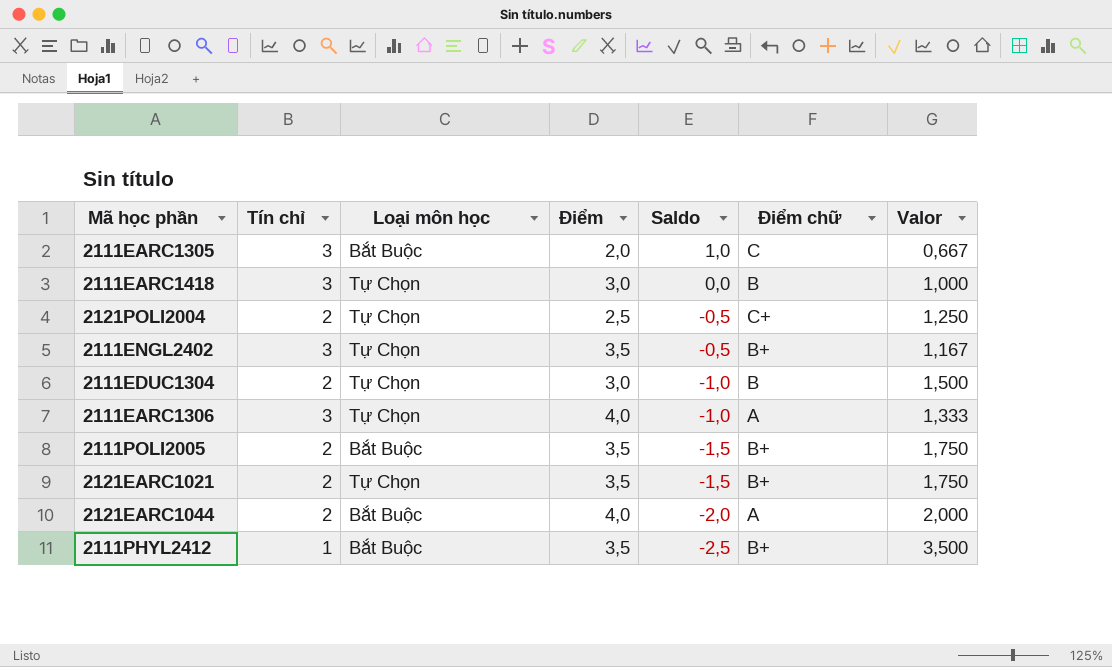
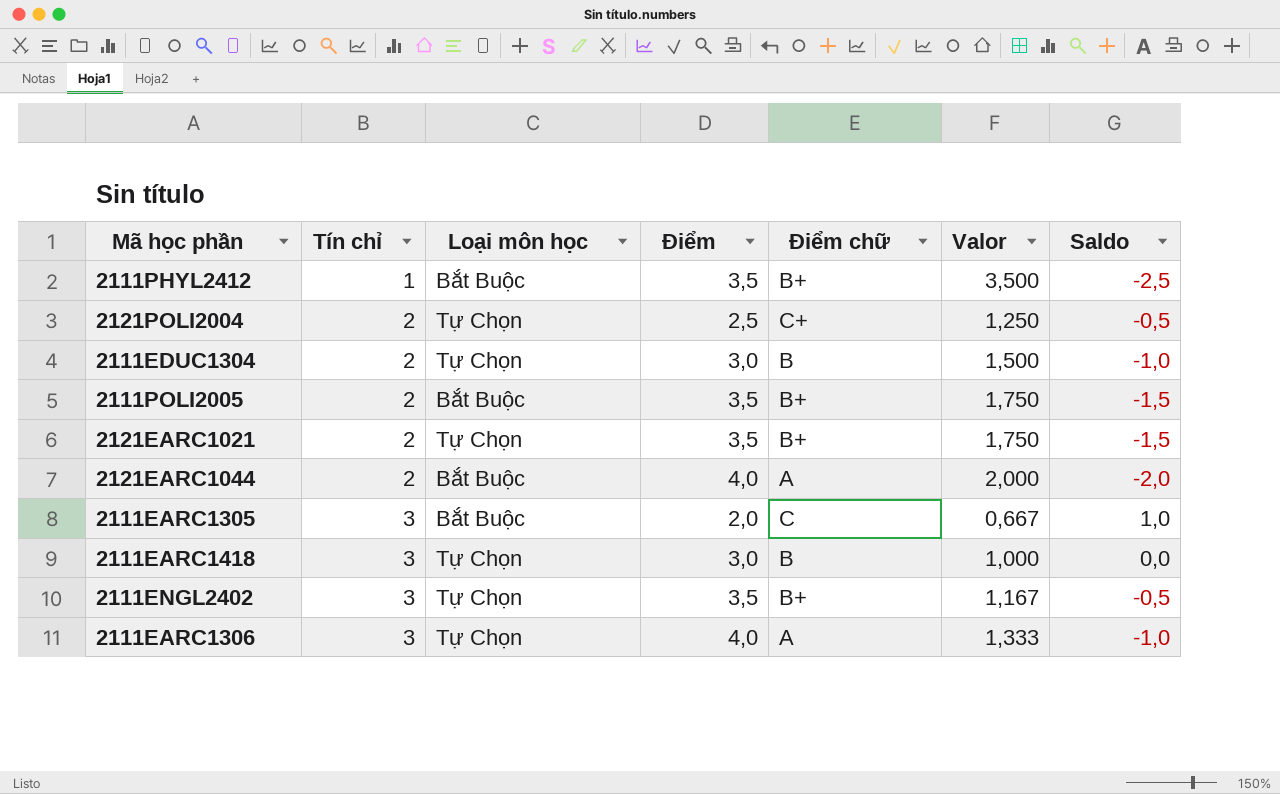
row order: Saldo descending -> Tín chỉ ascending
column Saldo | position: 5 -> 7

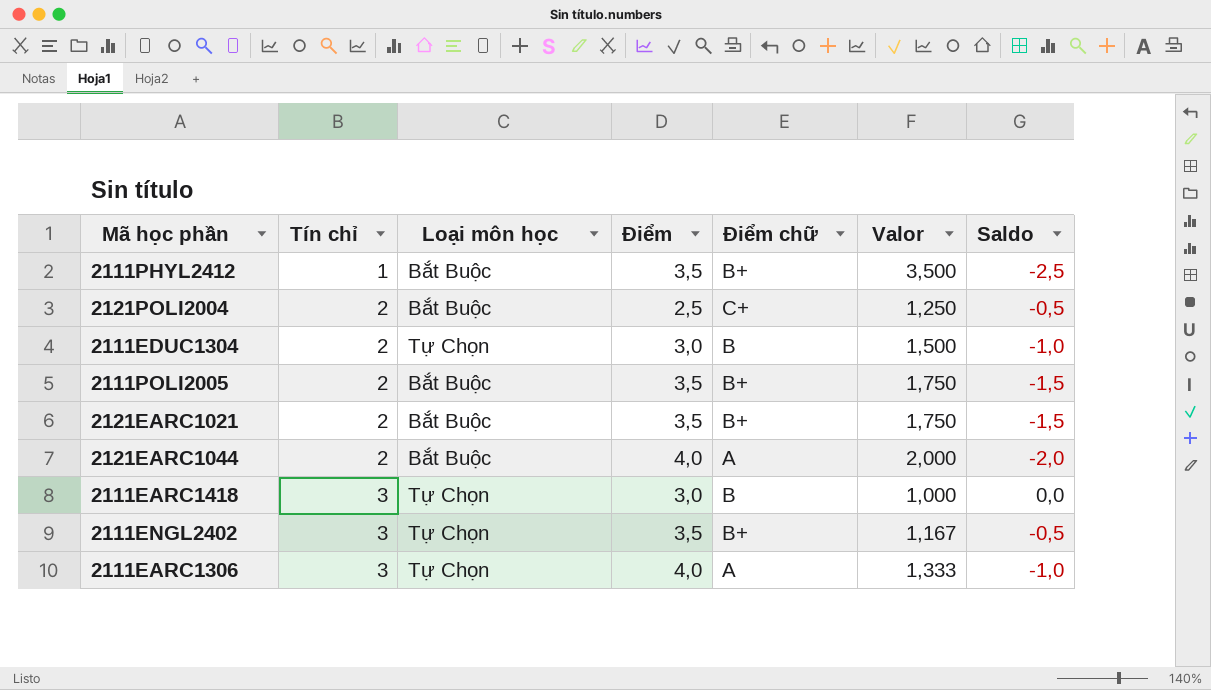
row 2111EARC1305: 3 | Bắt Buộc | 2,0 | C | 0,667 | 1,0 -> none
2121POLI2004 | Loại môn học: Tự Chọn -> Bắt Buộc
2121EARC1021 | Loại môn học: Tự Chọn -> Bắt Buộc

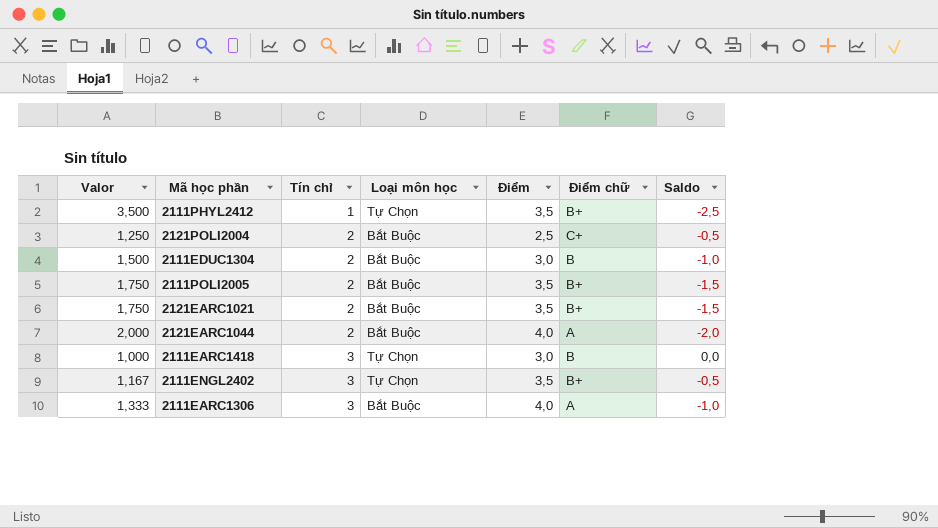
column Valor | position: 6 -> 1
2111PHYL2412 | Loại môn học: Bắt Buộc -> Tự Chọn
2111EDUC1304 | Loại môn học: Tự Chọn -> Bắt Buộc
2111EARC1306 | Loại môn học: Tự Chọn -> Bắt Buộc

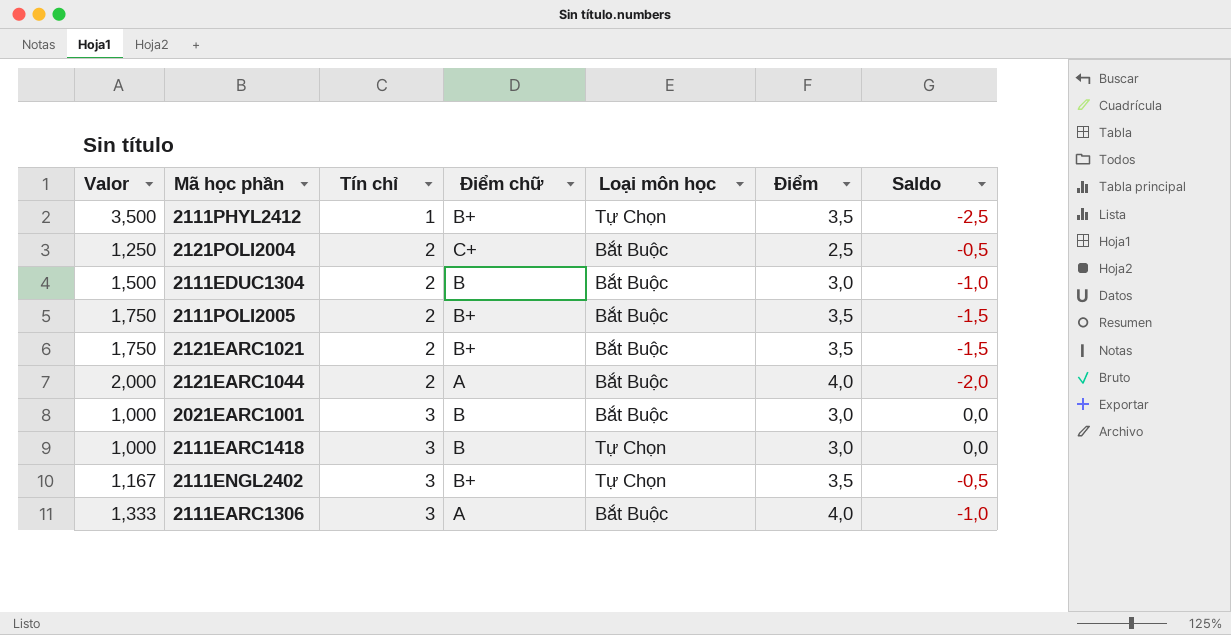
column Điểm chữ | position: 6 -> 4
row 2021EARC1001: none -> 1,000 | 3 | B | Bắt Buộc | 3,0 | 0,0

